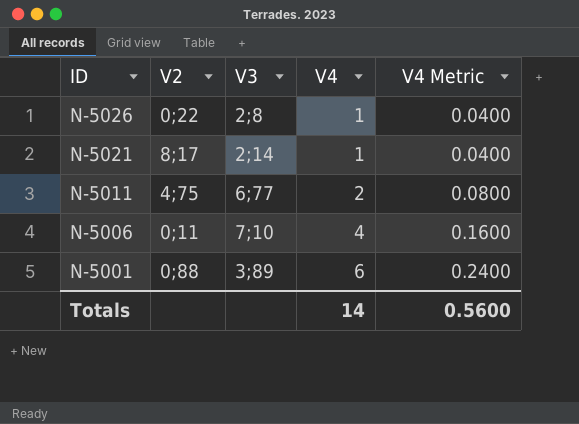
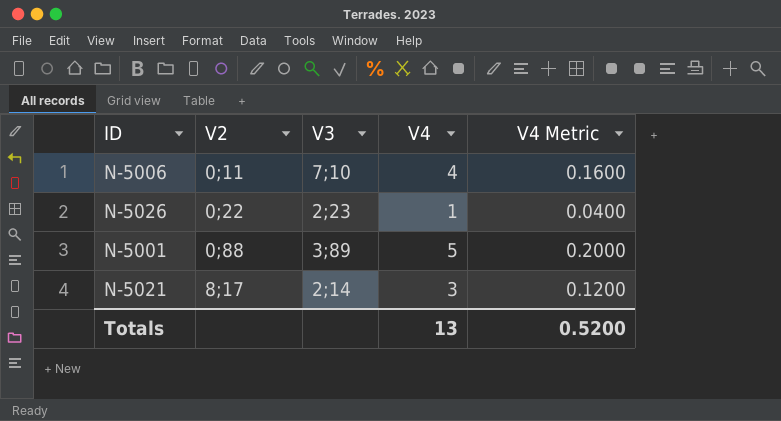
row order: ID descending -> V2 ascending
row N-5011: 4;75 | 6;77 | 2 | 0.0800 -> none
N-5026 | V3: 2;8 -> 2;23
N-5001 | V4: 6 -> 5
N-5001 | V4 Metric: 0.2400 -> 0.2000
N-5021 | V4: 1 -> 3
N-5021 | V4 Metric: 0.0400 -> 0.1200
Totals | V4: 14 -> 13
Totals | V4 Metric: 0.5600 -> 0.5200

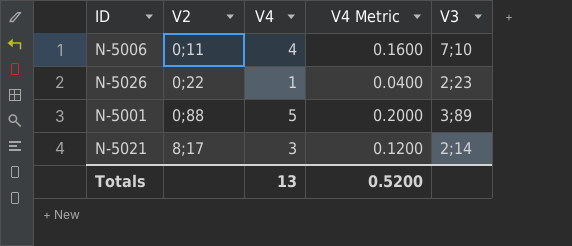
column V3 | position: 3 -> 5

